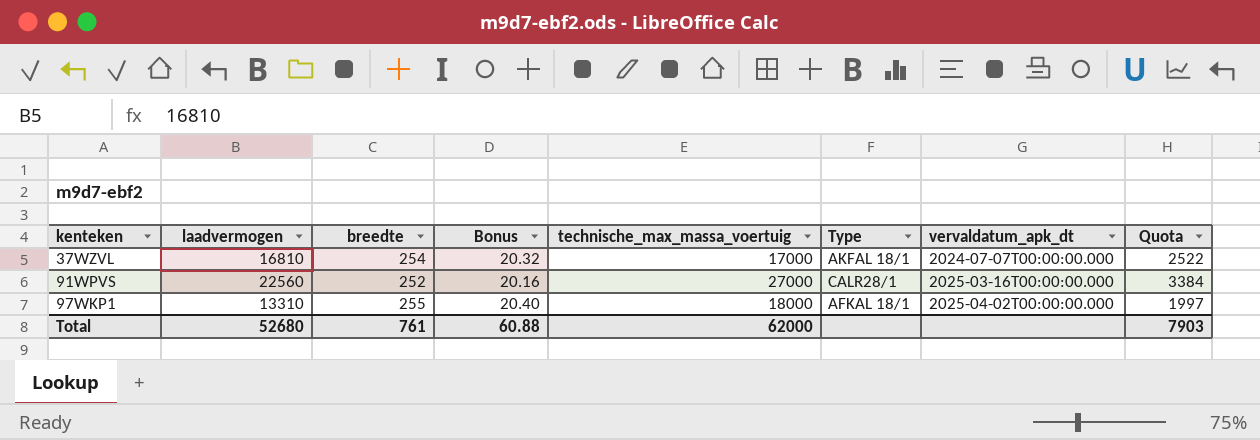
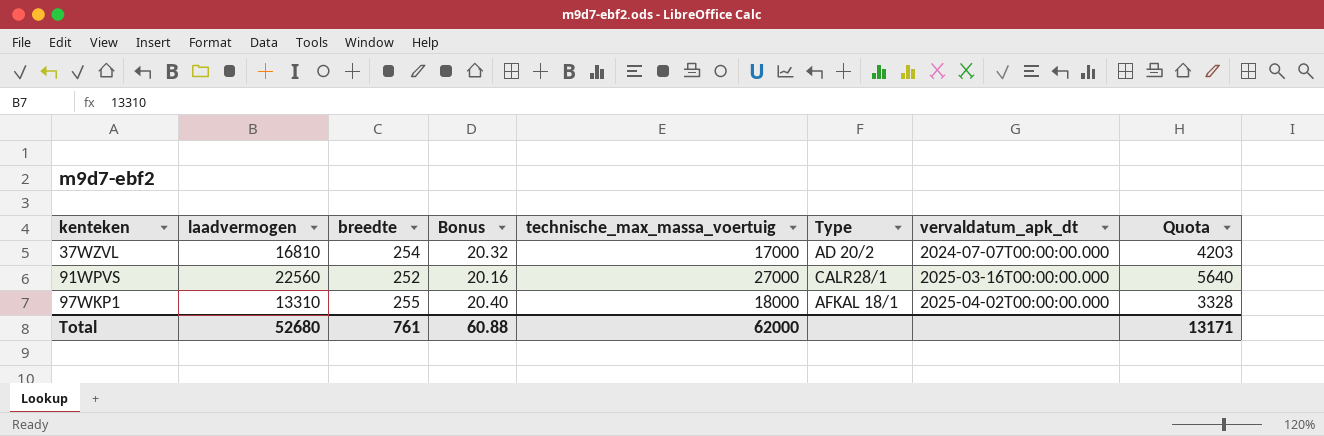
column Quota | formula: [laadvermogen] * 0.15 -> [laadvermogen] * 0.25
37WZVL | Type: AKFAL 18/1 -> AD 20/2
Total | Quota: 7903 -> 13171

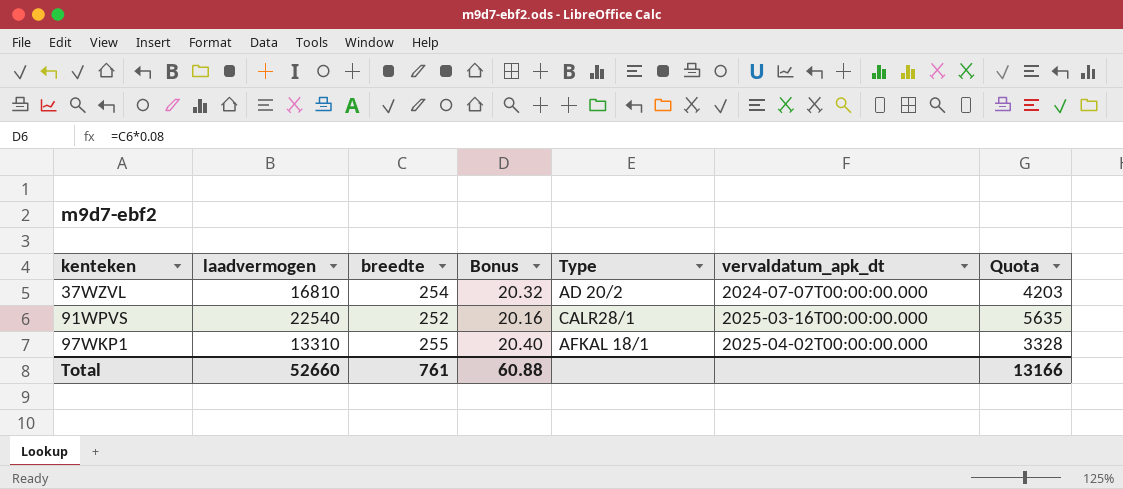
column technische_max_massa_voertuig | position: 5 -> none
91WPVS | laadvermogen: 22560 -> 22540
91WPVS | Quota: 5640 -> 5635
Total | laadvermogen: 52680 -> 52660
Total | Quota: 13171 -> 13166

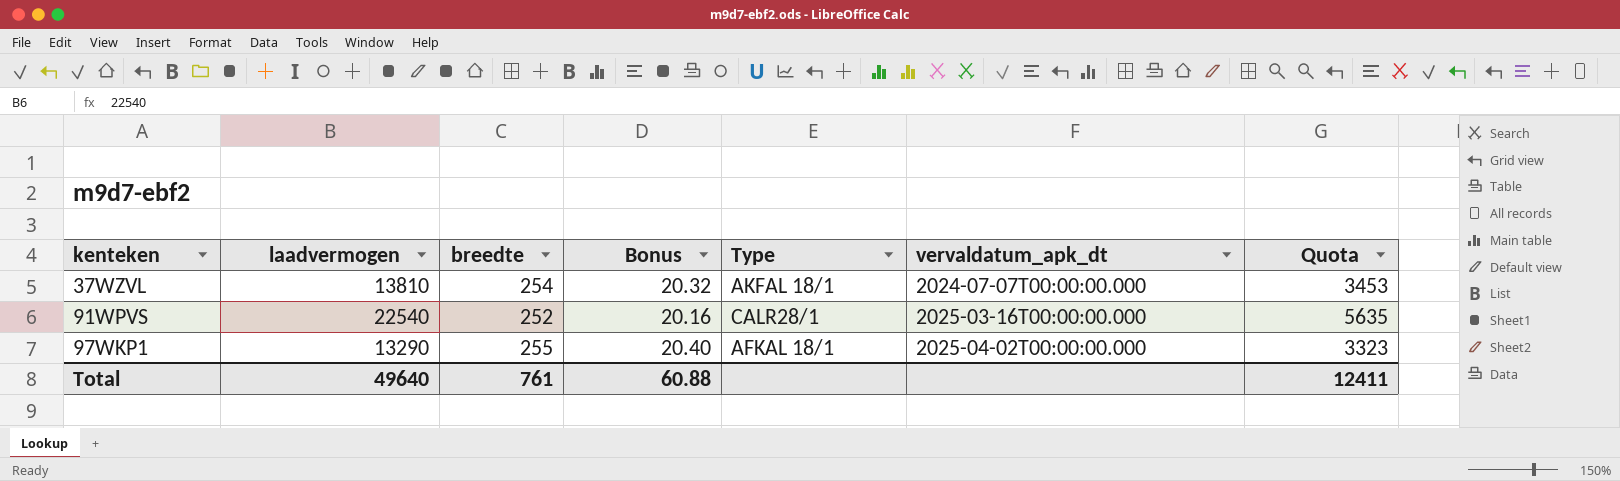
37WZVL | laadvermogen: 16810 -> 13810
37WZVL | Type: AD 20/2 -> AKFAL 18/1
37WZVL | Quota: 4203 -> 3453
97WKP1 | laadvermogen: 13310 -> 13290
97WKP1 | Quota: 3328 -> 3323
Total | laadvermogen: 52660 -> 49640
Total | Quota: 13166 -> 12411

